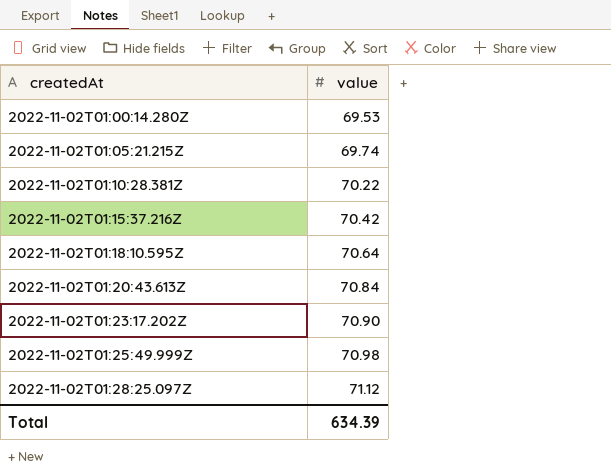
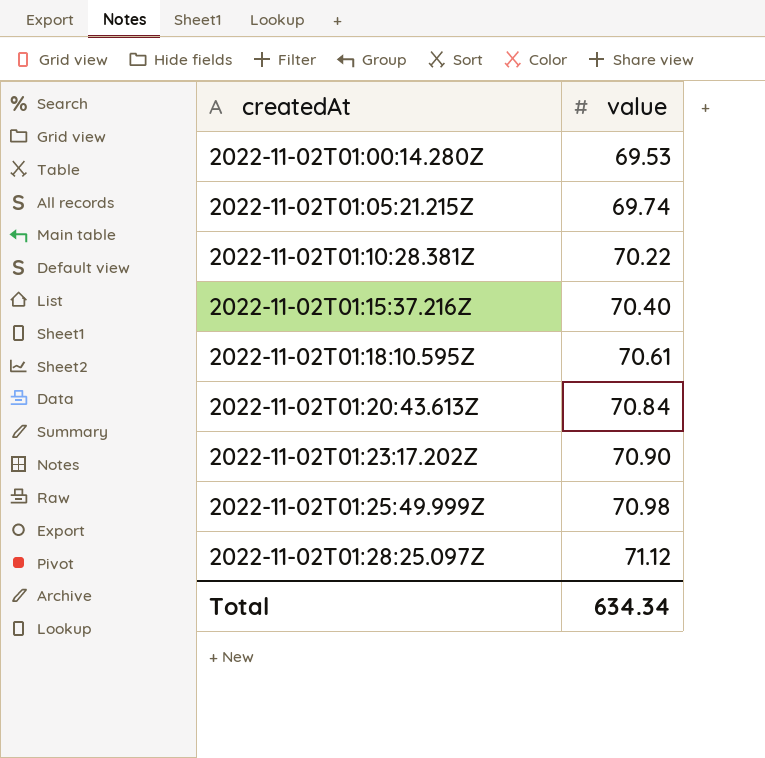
2022-11-02T01:15:37.216Z | value: 70.42 -> 70.40
2022-11-02T01:18:10.595Z | value: 70.64 -> 70.61
Total | value: 634.39 -> 634.34

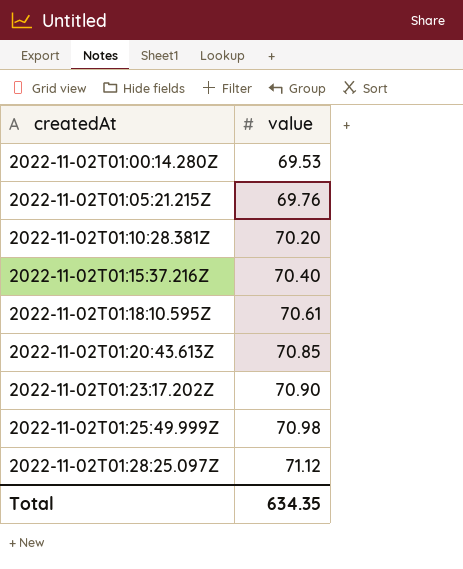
2022-11-02T01:05:21.215Z | value: 69.74 -> 69.76
2022-11-02T01:10:28.381Z | value: 70.22 -> 70.20
2022-11-02T01:20:43.613Z | value: 70.84 -> 70.85
Total | value: 634.34 -> 634.35

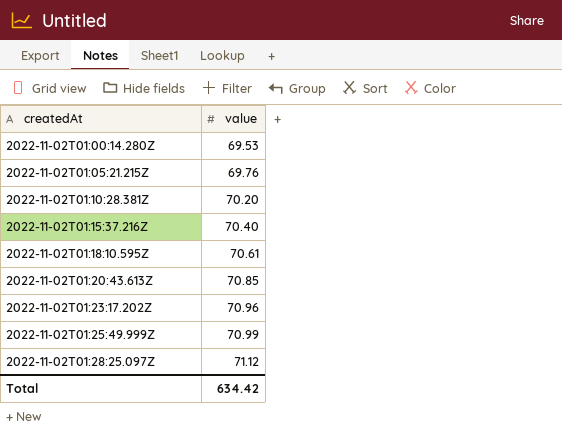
2022-11-02T01:23:17.202Z | value: 70.90 -> 70.96
2022-11-02T01:25:49.999Z | value: 70.98 -> 70.99
Total | value: 634.35 -> 634.42

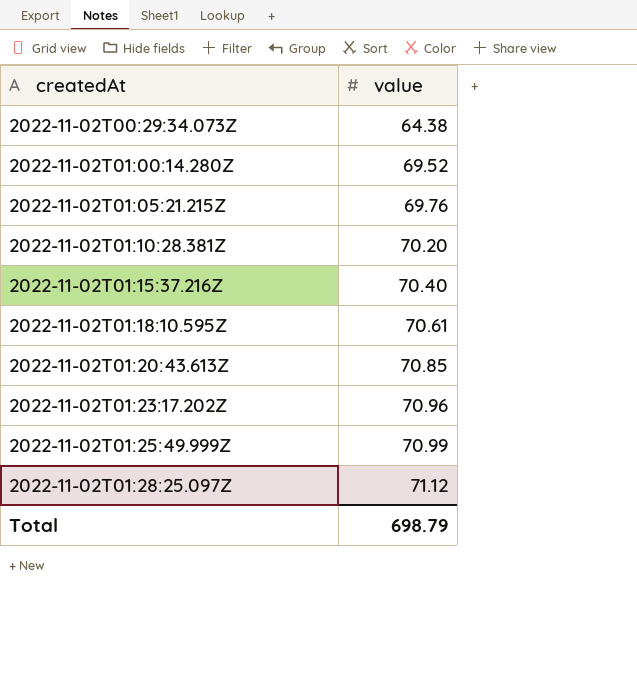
row 2022-11-02T00:29:34.073Z: none -> 64.38
2022-11-02T01:00:14.280Z | value: 69.53 -> 69.52
Total | value: 634.42 -> 698.79

